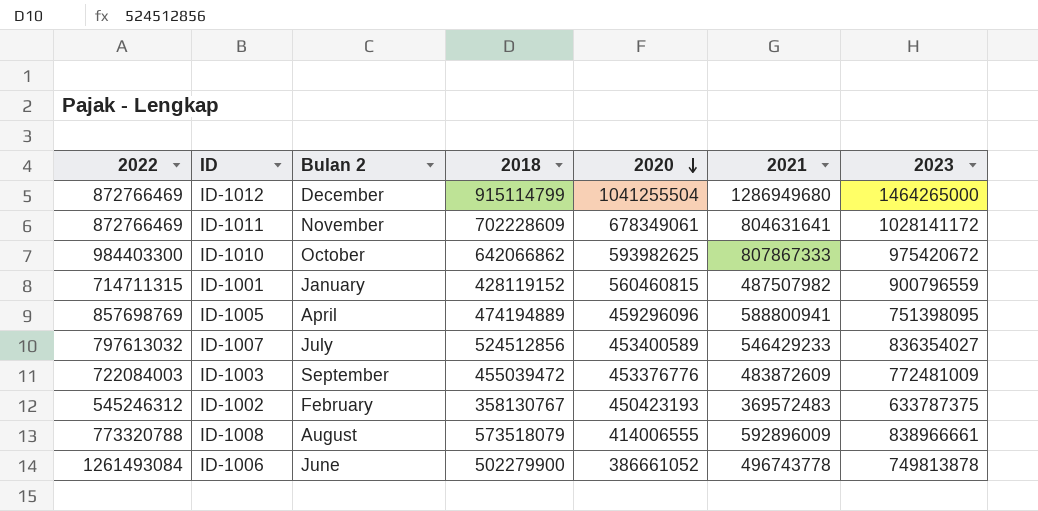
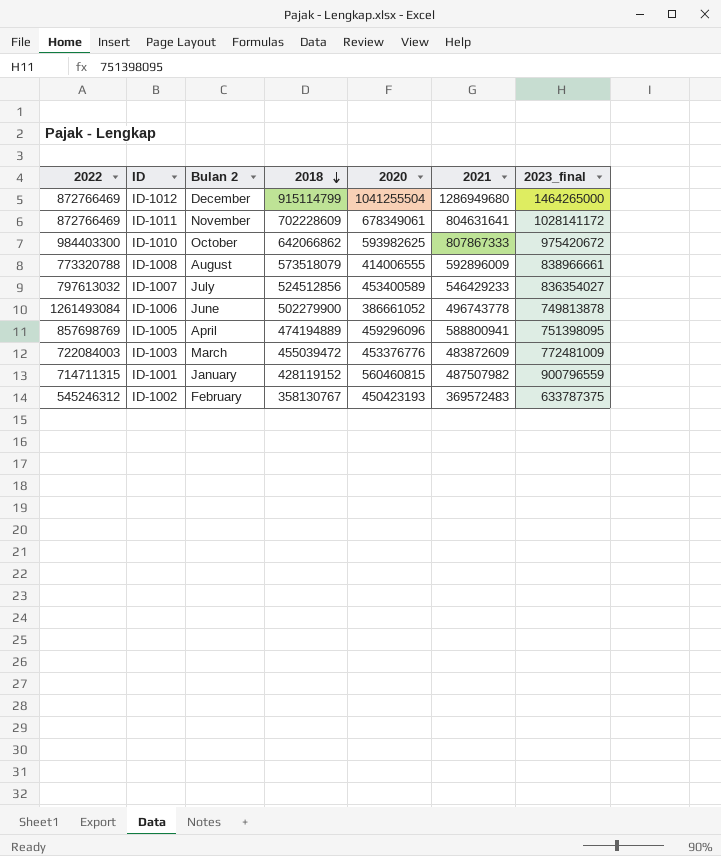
row order: 2020 descending -> 2018 descending
column name: 2023 -> 2023_final
ID-1003 | Bulan 2: September -> March

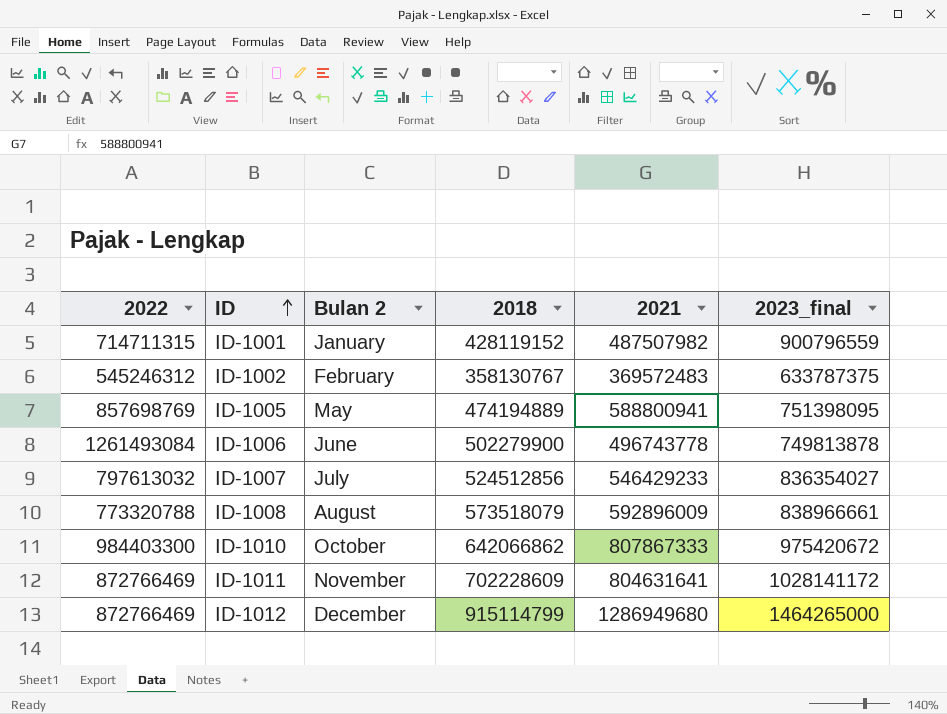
row order: 2018 descending -> ID ascending
column 2020 | position: 5 -> none
row ID-1003: 722084003 | March | 455039472 | 453376776 | 483872609 | 772481009 -> none
ID-1005 | Bulan 2: April -> May

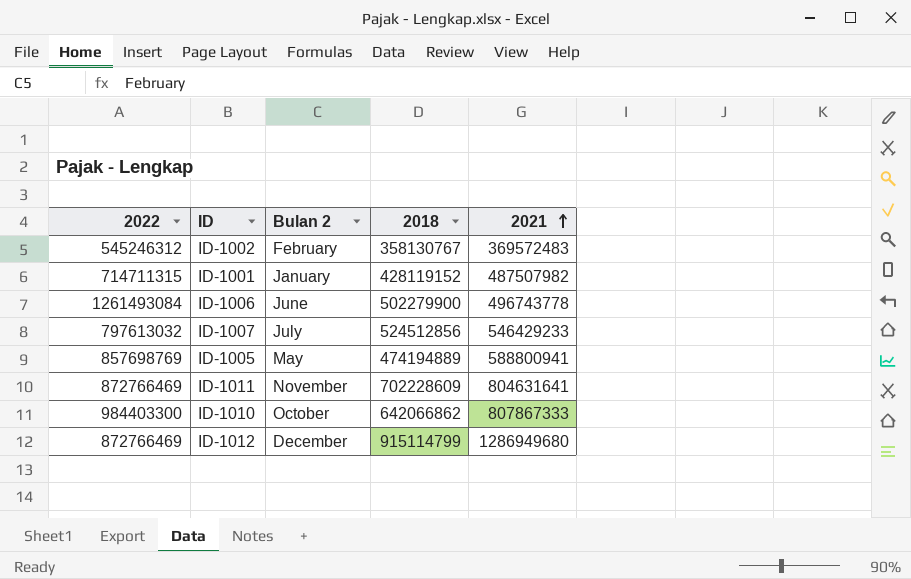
row order: ID ascending -> 2021 ascending
column 2023_final | position: 6 -> none
row ID-1008: 773320788 | August | 573518079 | 592896009 | 838966661 -> none

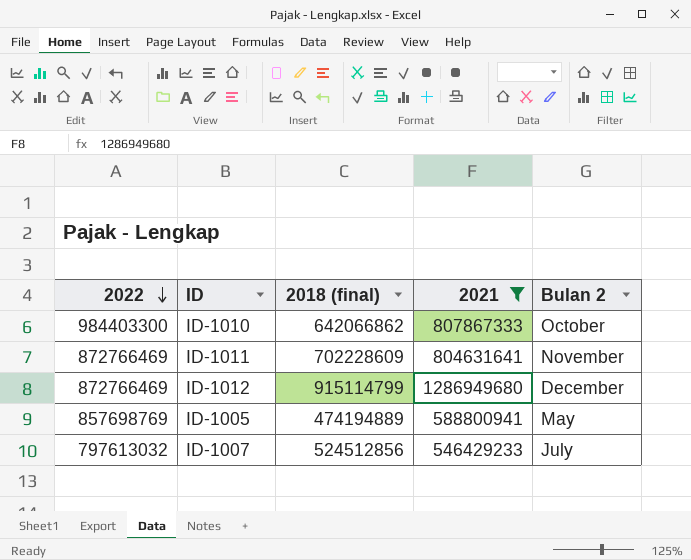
filter: none -> 2021 >= 546429233
row order: 2021 ascending -> 2022 descending
column name: 2018 -> 2018 (final)
column Bulan 2 | position: 3 -> 5

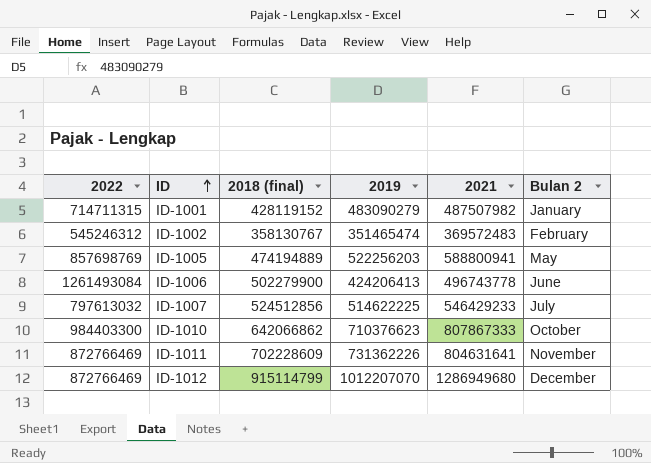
filter: 2021 >= 546429233 -> none
row order: 2022 descending -> ID ascending
column 2019 | position: none -> 4

